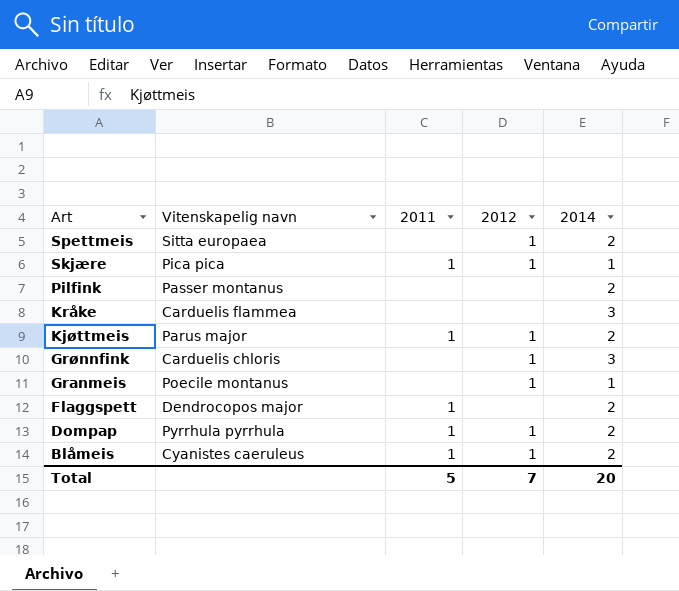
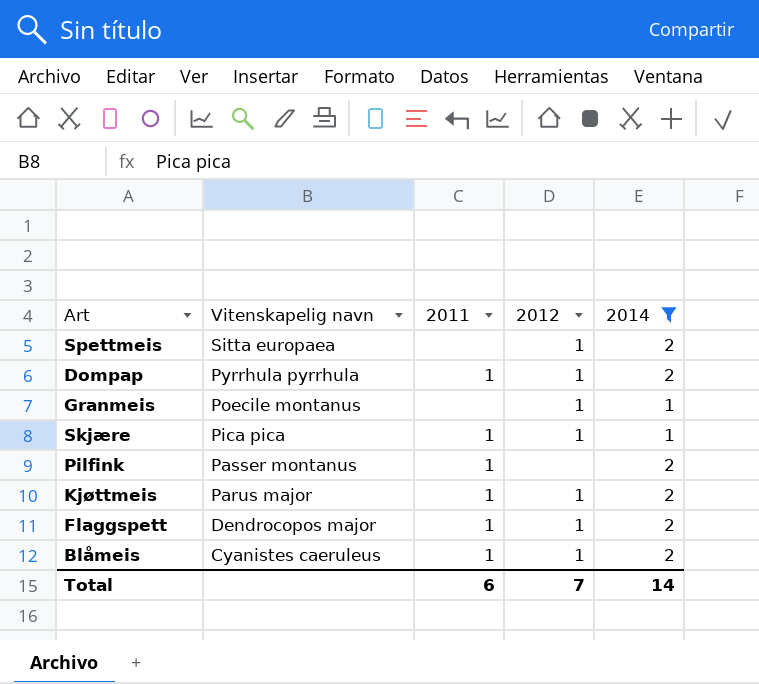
filter: none -> 2014 != 3
row order: Art descending -> Vitenskapelig navn descending
Pilfink | 2011: none -> 1
Flaggspett | 2012: none -> 1
Total | 2011: 5 -> 6
Total | 2014: 20 -> 14

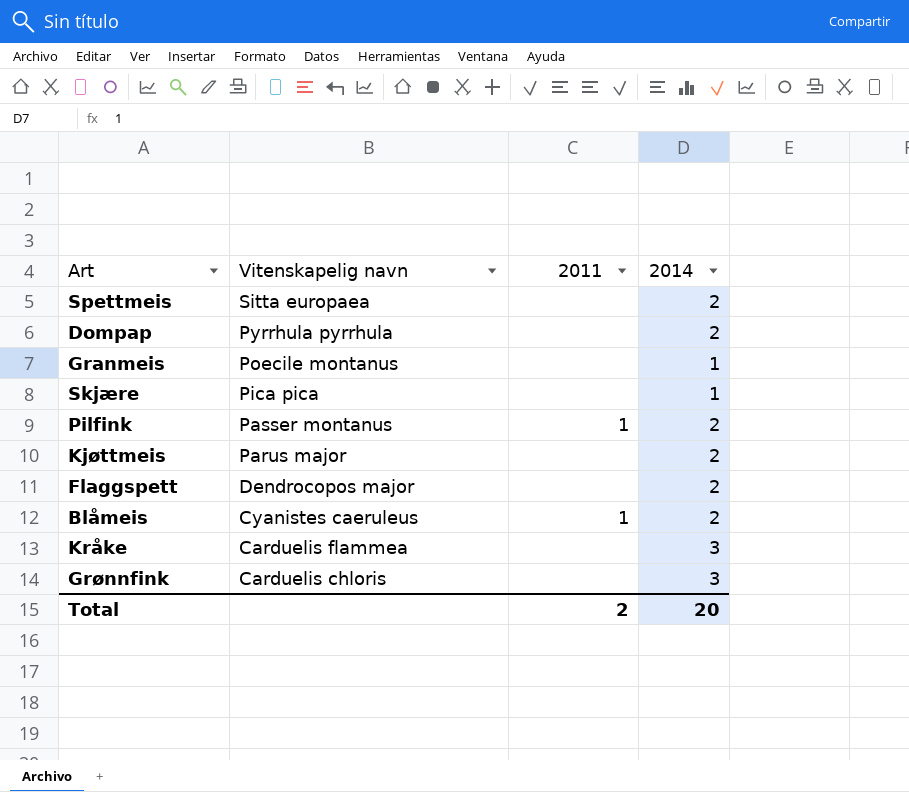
filter: 2014 != 3 -> none
column 2012 | position: 4 -> none
Dompap | 2011: 1 -> none
Skjære | 2011: 1 -> none
Kjøttmeis | 2011: 1 -> none
Flaggspett | 2011: 1 -> none
Total | 2011: 6 -> 2
Total | 2014: 14 -> 20

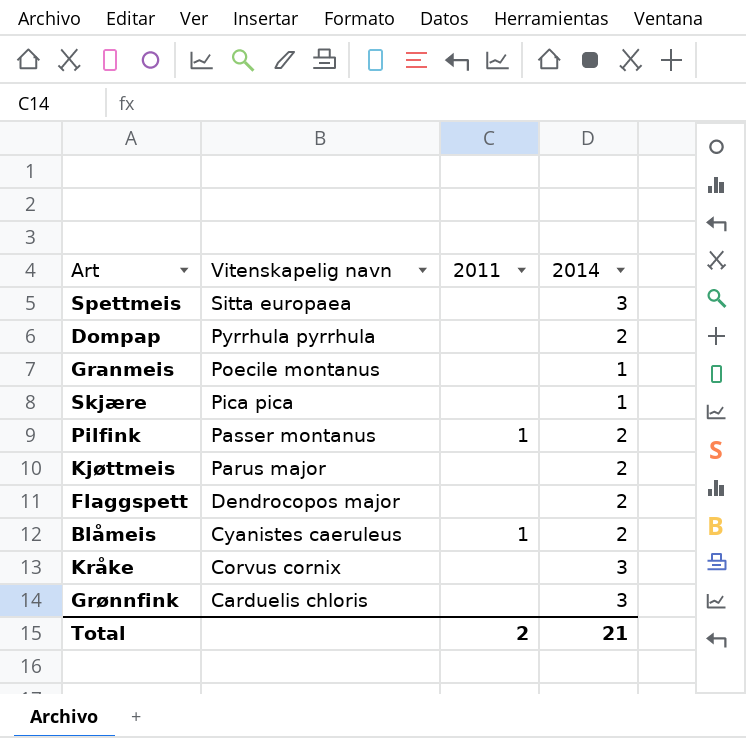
Spettmeis | 2014: 2 -> 3
Kråke | Vitenskapelig navn: Carduelis flammea -> Corvus cornix
Total | 2014: 20 -> 21

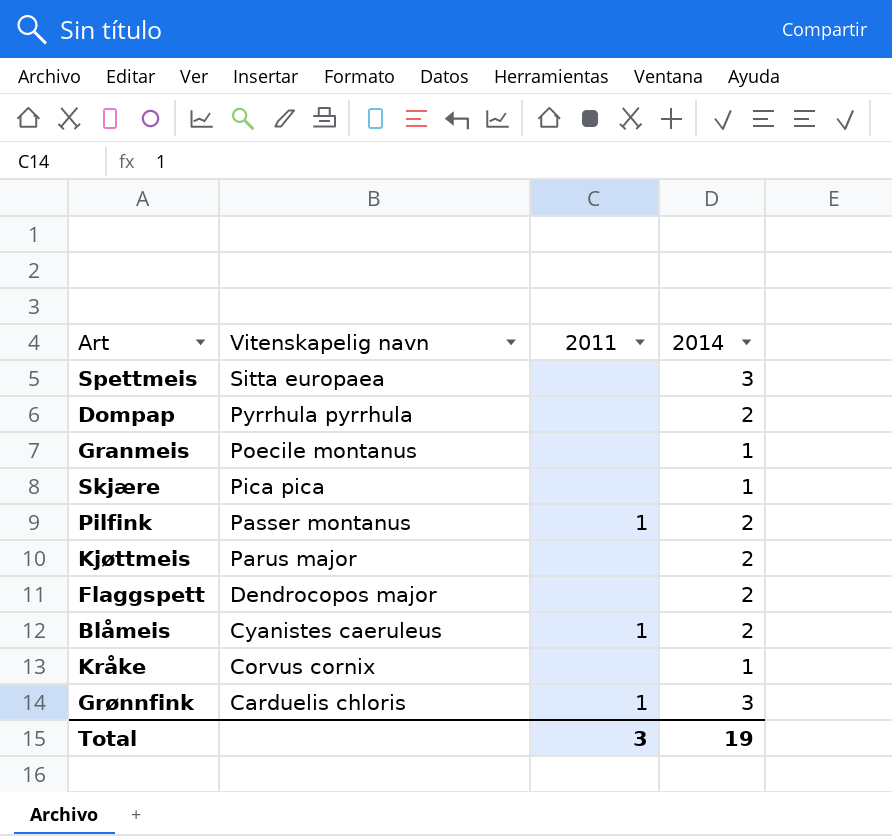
Kråke | 2014: 3 -> 1
Grønnfink | 2011: none -> 1
Total | 2011: 2 -> 3
Total | 2014: 21 -> 19

